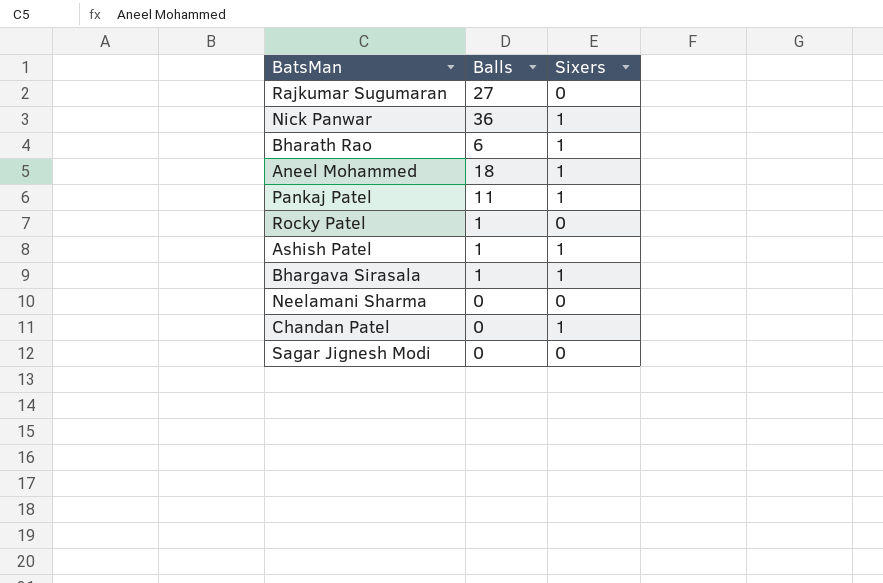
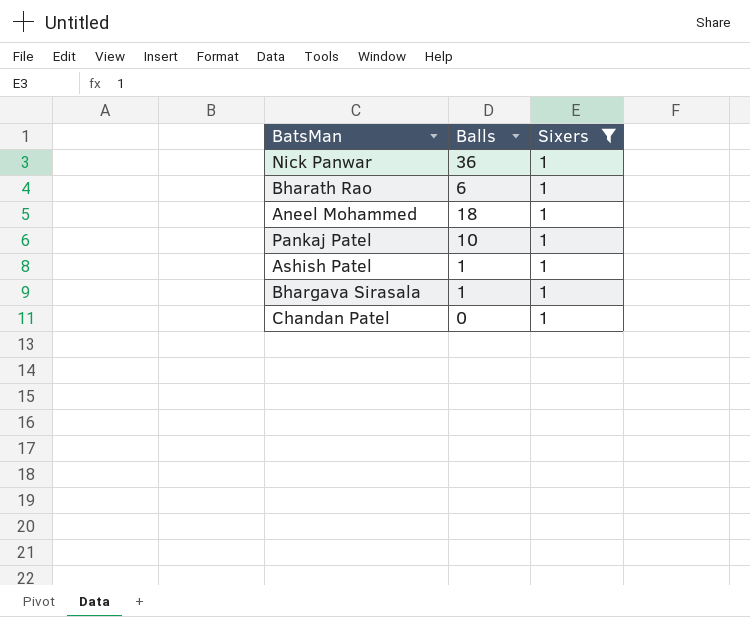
filter: none -> Sixers = 1
Pankaj Patel | Balls: 11 -> 10

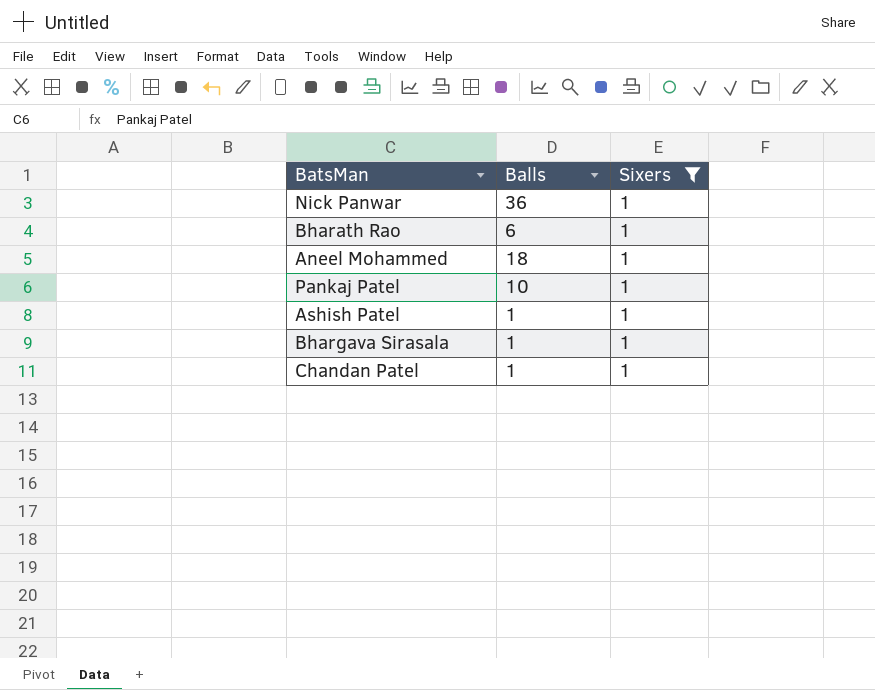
Chandan Patel | Balls: 0 -> 1

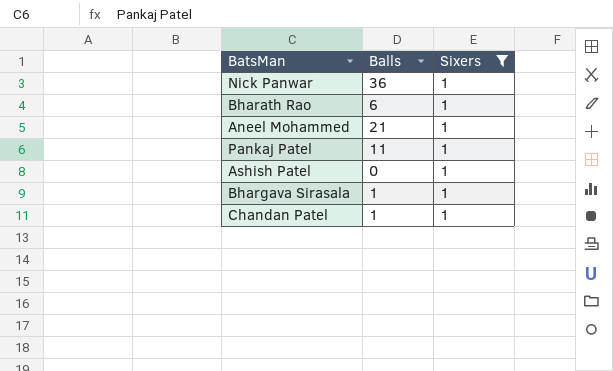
Aneel Mohammed | Balls: 18 -> 21
Pankaj Patel | Balls: 10 -> 11
Ashish Patel | Balls: 1 -> 0

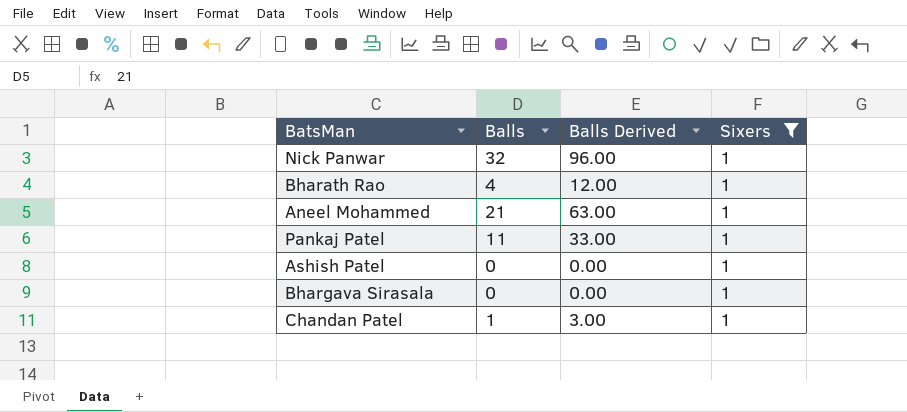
column Balls Derived | formula: none -> [Balls] * 3
Nick Panwar | Balls: 36 -> 32
Bharath Rao | Balls: 6 -> 4
Bhargava Sirasala | Balls: 1 -> 0

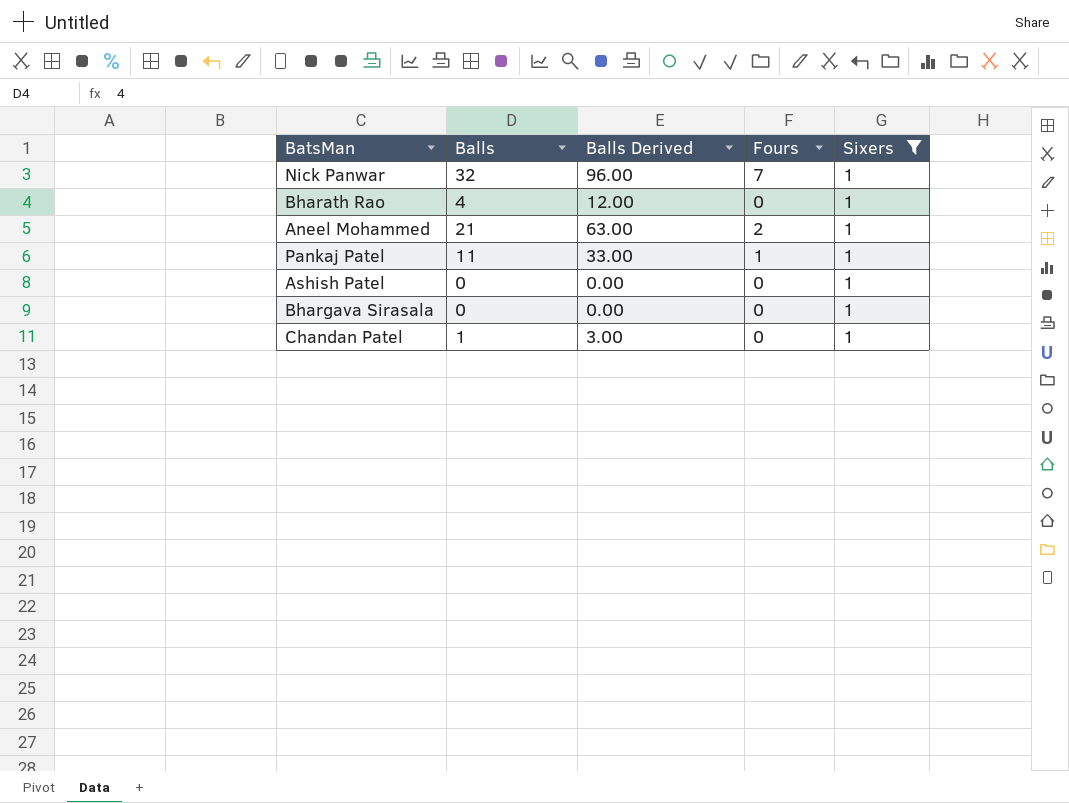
column Fours | position: none -> 4

